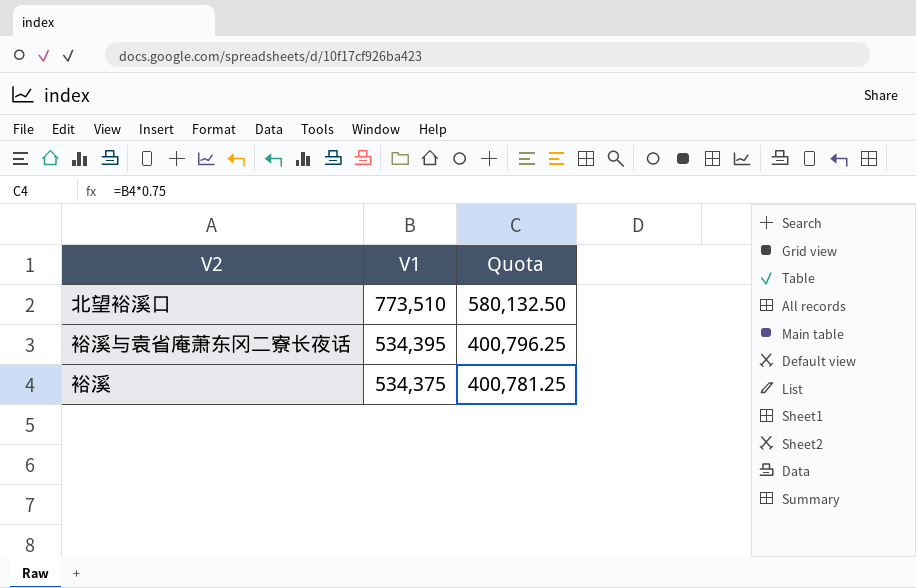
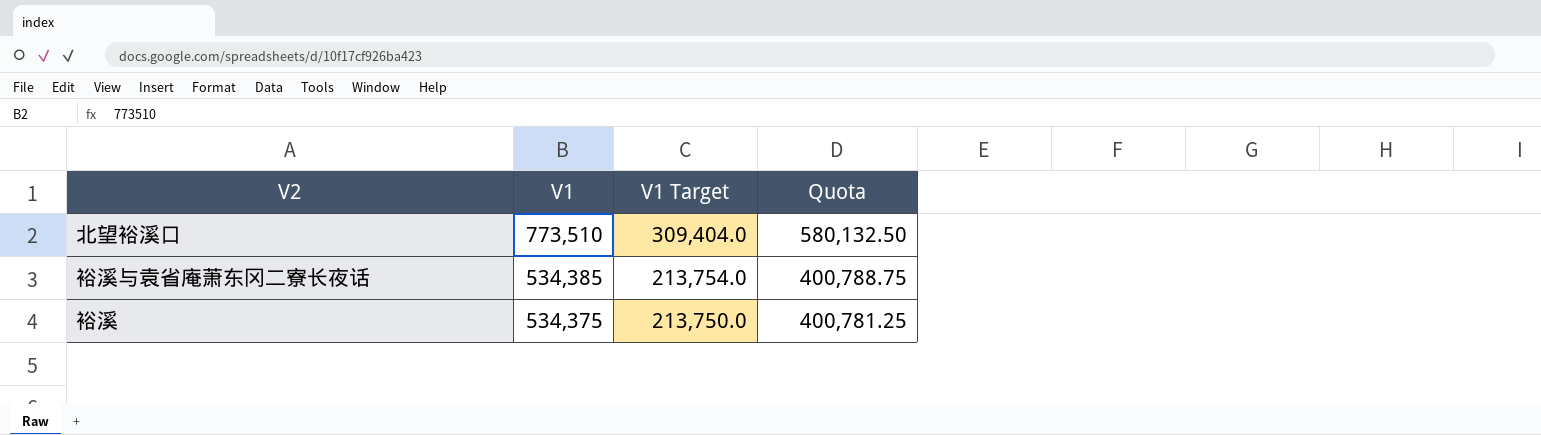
column V1 Target | formula: none -> [V1] * 0.4
裕溪与袁省庵萧东冈二寮长夜话 | V1: 534,395 -> 534,385
裕溪与袁省庵萧东冈二寮长夜话 | Quota: 400,796.25 -> 400,788.75

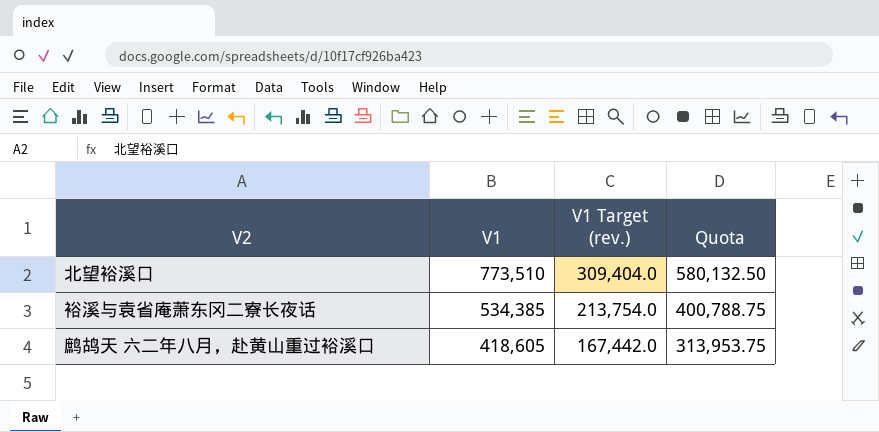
column name: V1 Target -> V1 Target (rev.)
row 裕溪: 534,375 | 213,750.0 | 400,781.25 -> none
row 鹧鸪天 六二年八月，赴黄山重过裕溪口: none -> 418,605 | 167,442.0 | 313,953.75

